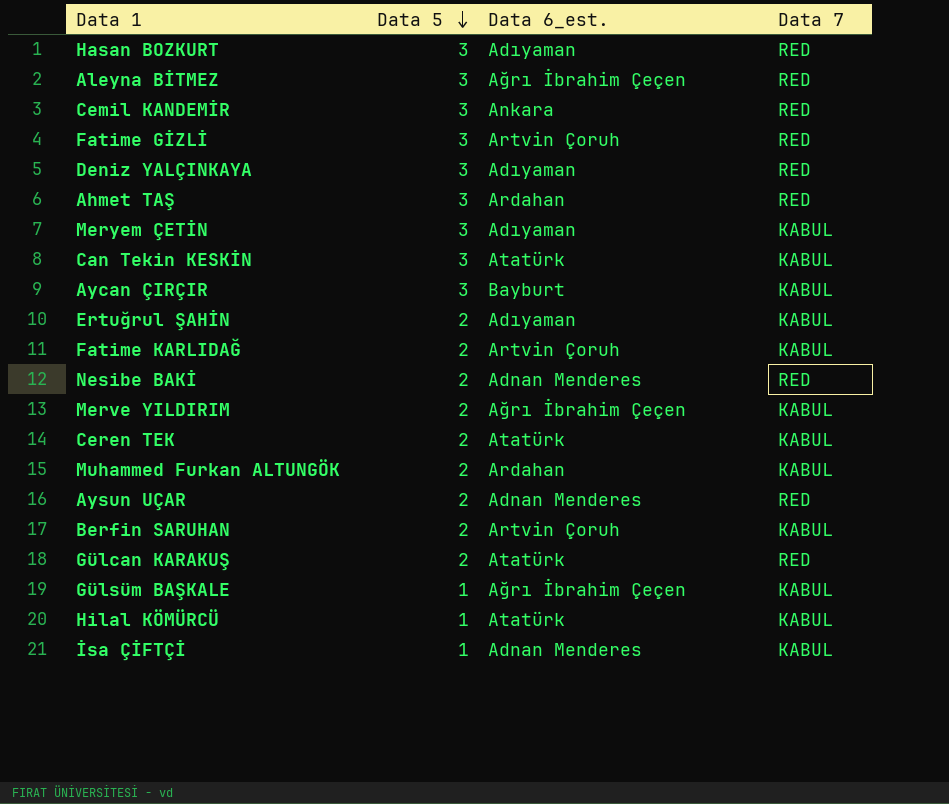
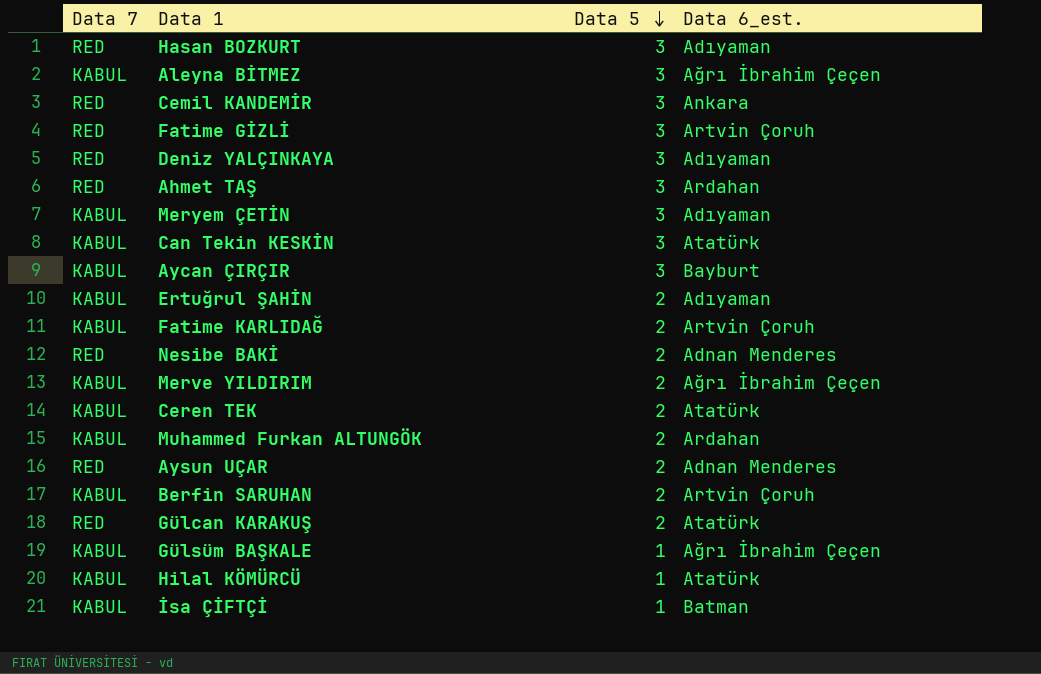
column Data 7 | position: 4 -> 1
Aleyna BİTMEZ | Data 7: RED -> KABUL
İsa ÇİFTÇİ | Data 6_est.: Adnan Menderes -> Batman

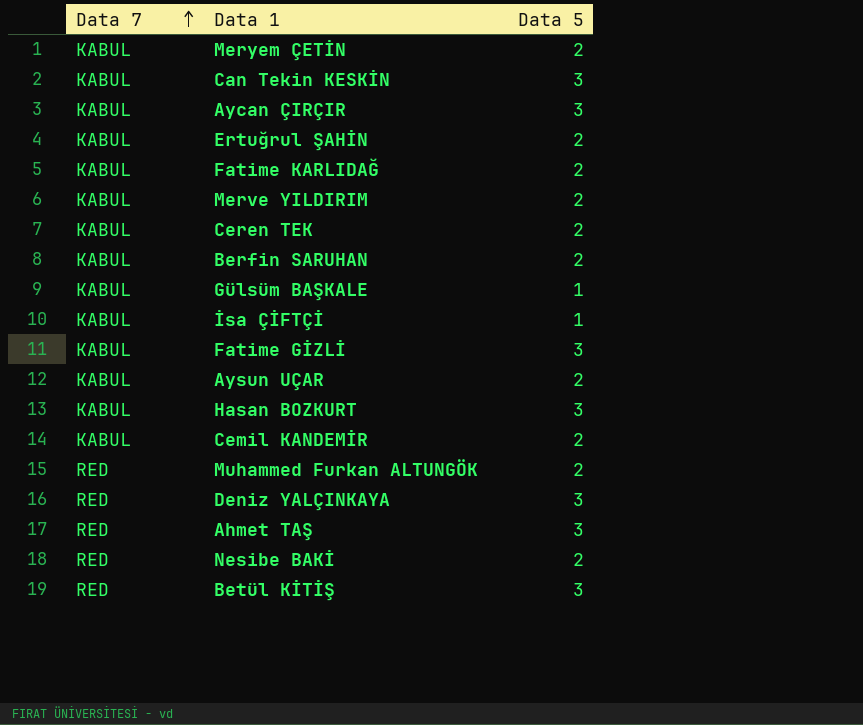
row order: Data 5 descending -> Data 7 ascending
column Data 6_est. | position: 4 -> none
row Aleyna BİTMEZ: KABUL | 3 | Ağrı İbrahim Çeçen -> none
row Gülcan KARAKUŞ: RED | 2 | Atatürk -> none
row Hilal KÖMÜRCÜ: KABUL | 1 | Atatürk -> none
Meryem ÇETİN | Data 5: 3 -> 2
Fatime GİZLİ | Data 7: RED -> KABUL
Aysun UÇAR | Data 7: RED -> KABUL
Hasan BOZKURT | Data 7: RED -> KABUL
Cemil KANDEMİR | Data 7: RED -> KABUL
Cemil KANDEMİR | Data 5: 3 -> 2
Muhammed Furkan ALTUNGÖK | Data 7: KABUL -> RED
row Betül KİTİŞ: none -> RED | 3

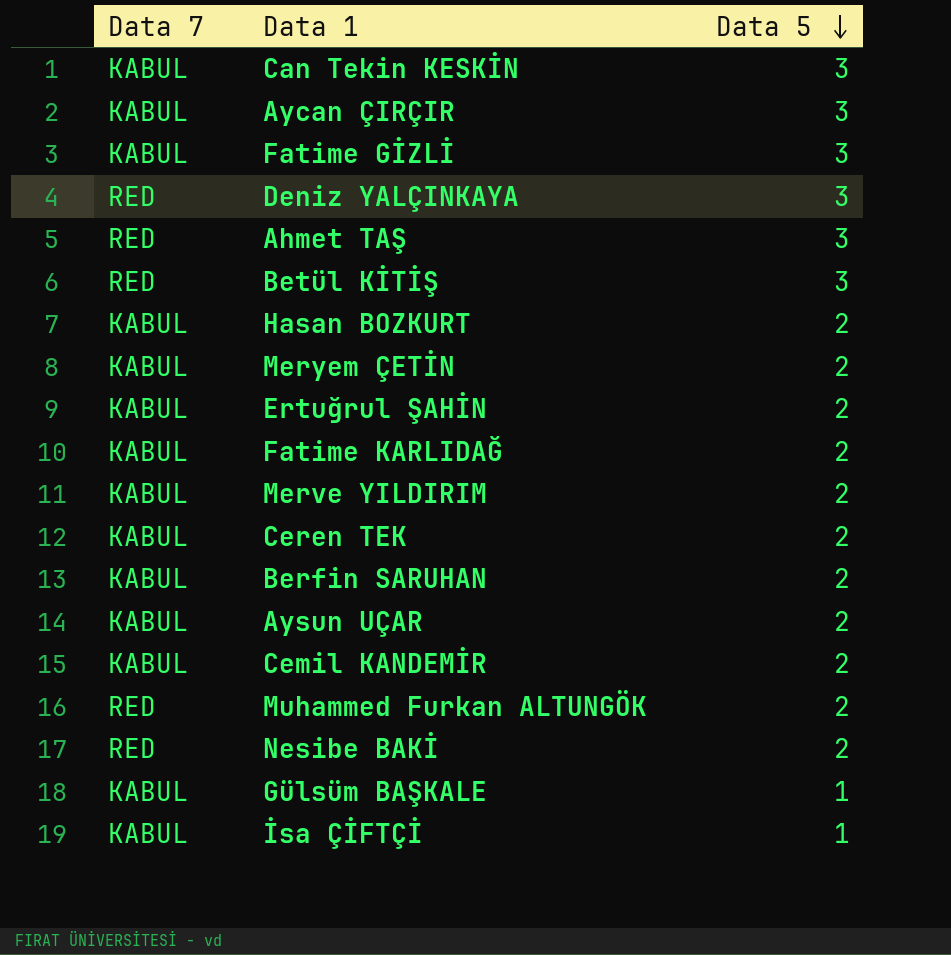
row order: Data 7 ascending -> Data 5 descending
Hasan BOZKURT | Data 5: 3 -> 2

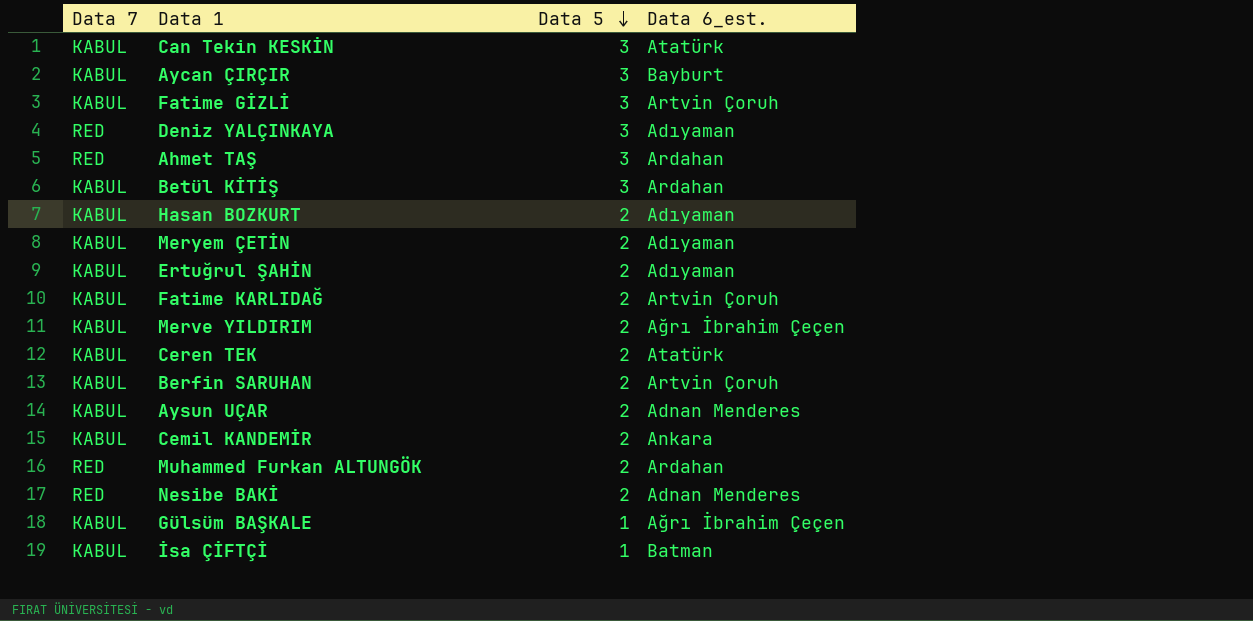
column Data 6_est. | position: none -> 4
Betül KİTİŞ | Data 7: RED -> KABUL

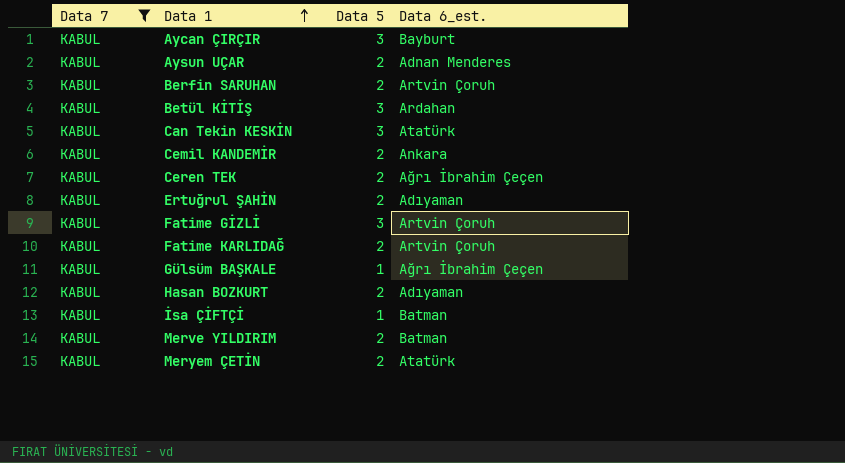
filter: none -> Data 7 = KABUL
row order: Data 5 descending -> Data 1 ascending
Ceren TEK | Data 6_est.: Atatürk -> Ağrı İbrahim Çeçen
Merve YILDIRIM | Data 6_est.: Ağrı İbrahim Çeçen -> Batman
Meryem ÇETİN | Data 6_est.: Adıyaman -> Atatürk

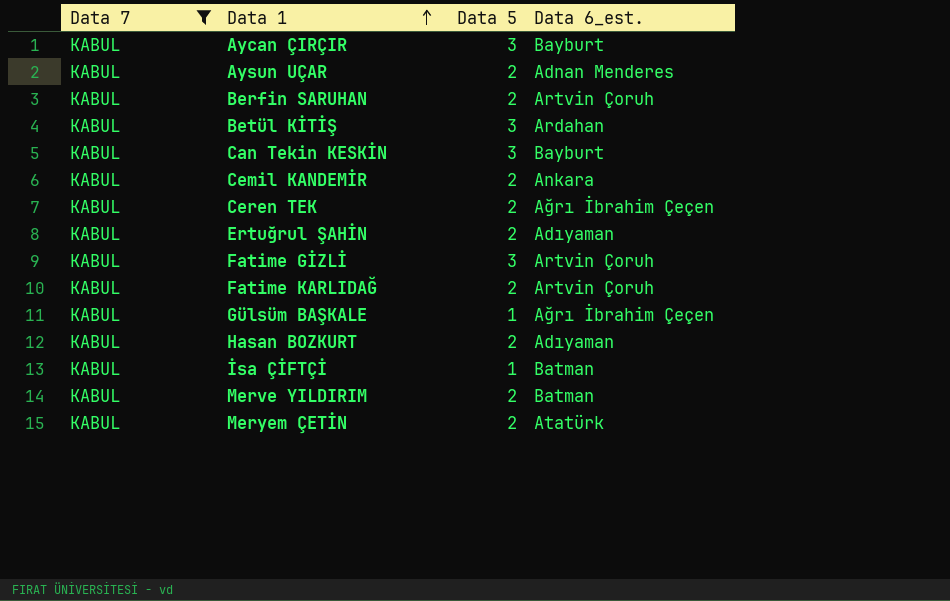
Can Tekin KESKİN | Data 6_est.: Atatürk -> Bayburt

